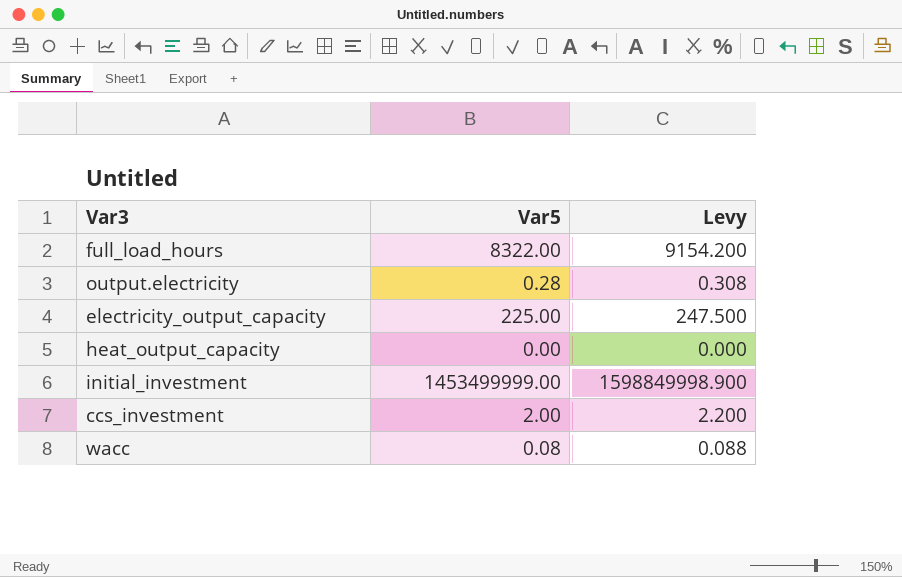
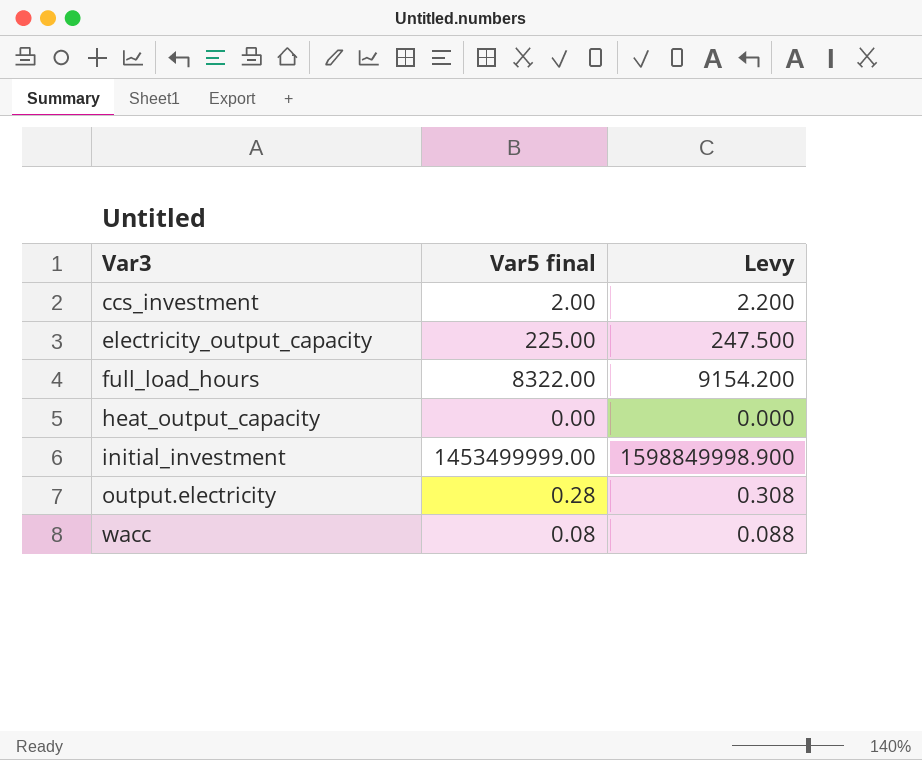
row order: none -> Var3 ascending
column name: Var5 -> Var5 final

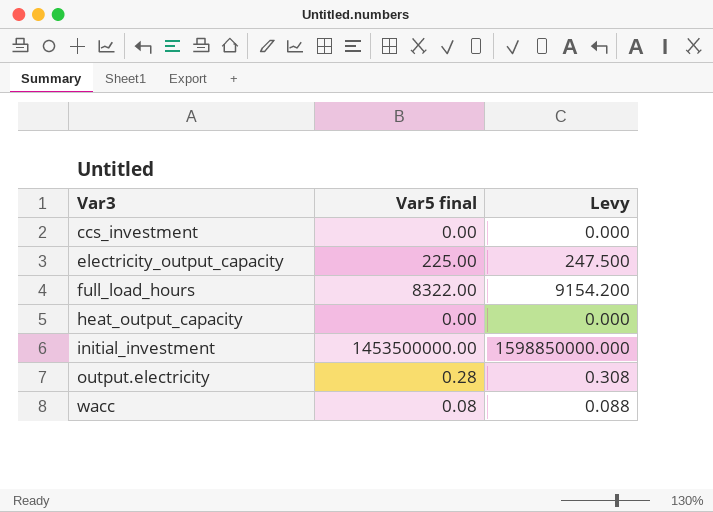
ccs_investment | Var5 final: 2.00 -> 0.00
ccs_investment | Levy: 2.200 -> 0.000
initial_investment | Var5 final: 1453499999.00 -> 1453500000.00
initial_investment | Levy: 1598849998.900 -> 1598850000.000

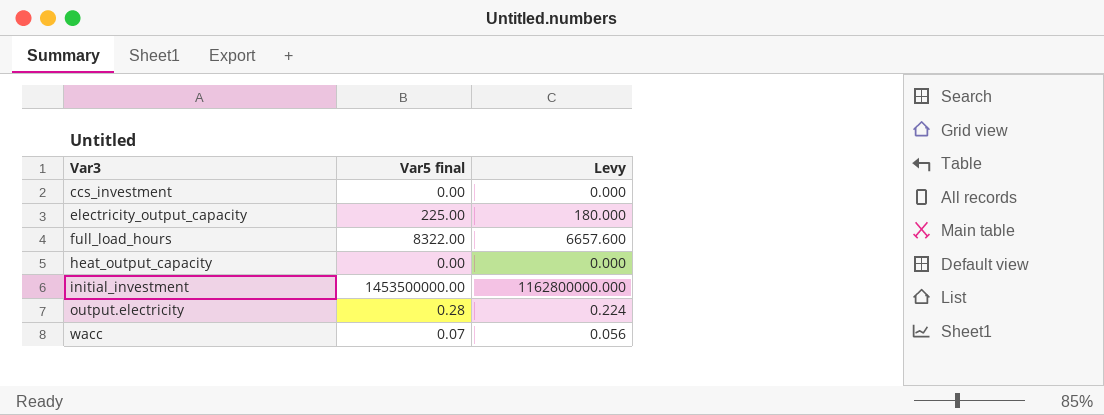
column Levy | formula: [Var5 final] * 1.1 -> [Var5 final] * 0.8
wacc | Var5 final: 0.08 -> 0.07

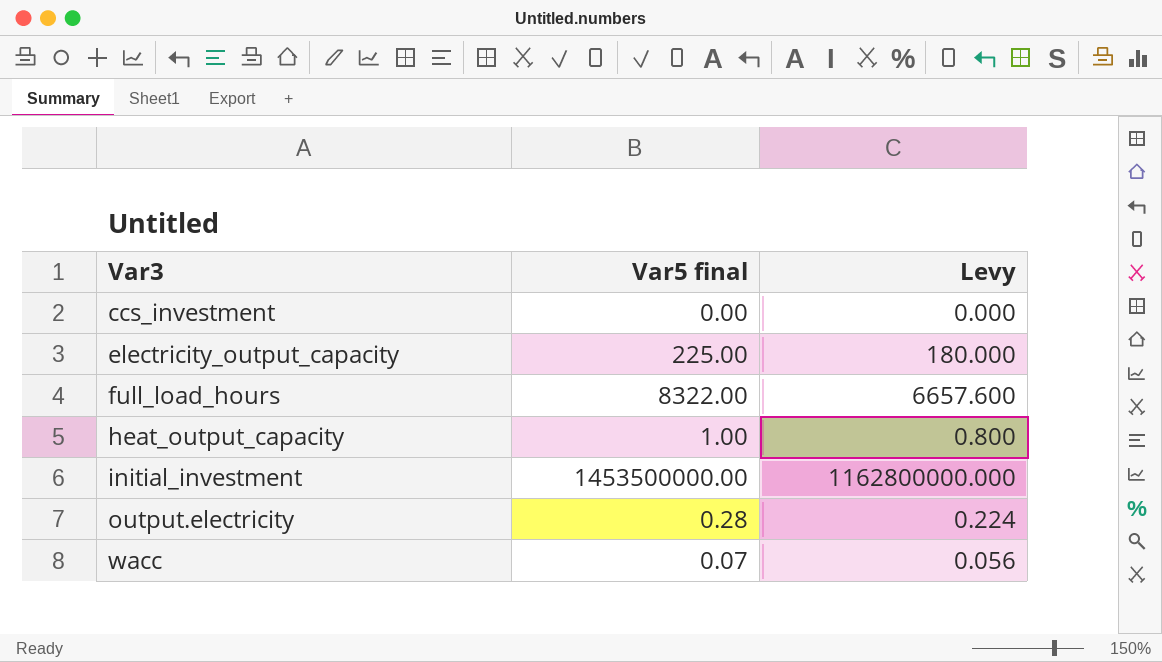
heat_output_capacity | Var5 final: 0.00 -> 1.00
heat_output_capacity | Levy: 0.000 -> 0.800

